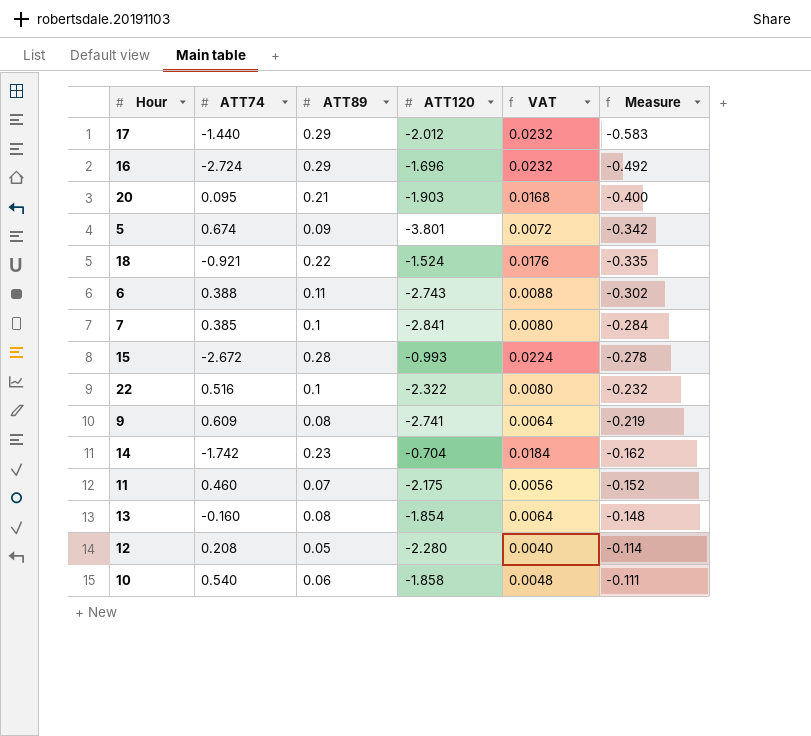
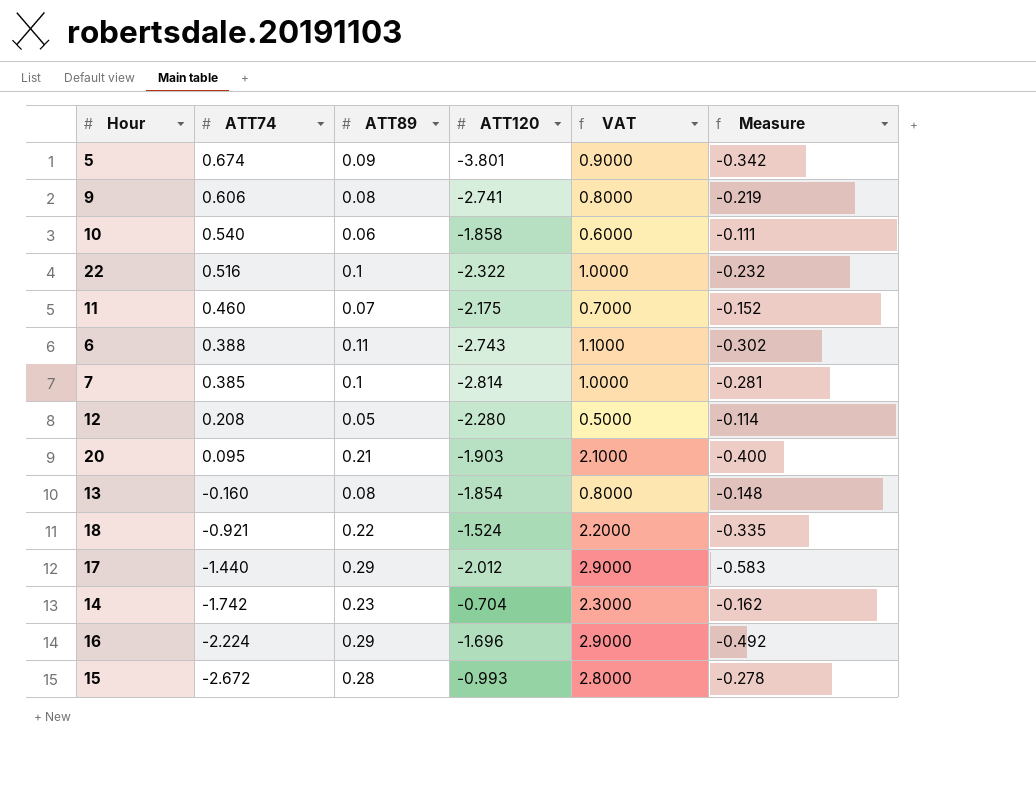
row order: Measure ascending -> ATT74 descending
column VAT | formula: [ATT89] * 0.08 -> [ATT89] * 10
9 | ATT74: 0.609 -> 0.606
7 | ATT120: -2.841 -> -2.814
7 | Measure: -0.284 -> -0.281
16 | ATT74: -2.724 -> -2.224

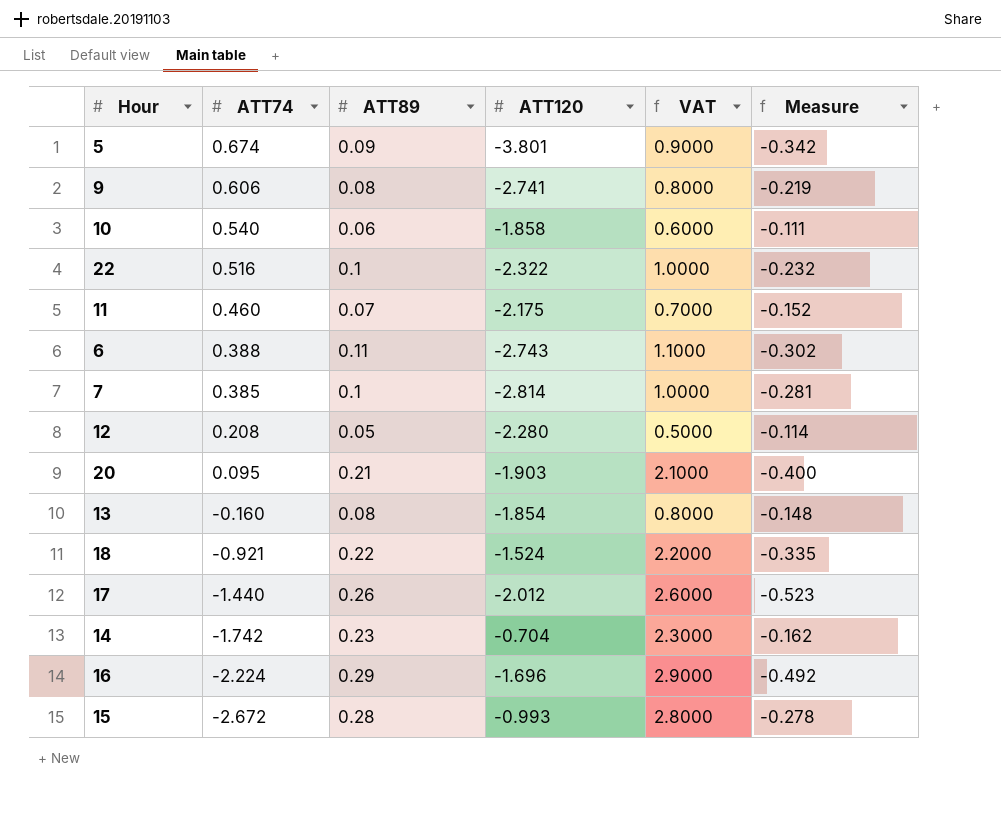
17 | ATT89: 0.29 -> 0.26
17 | VAT: 2.9000 -> 2.6000
17 | Measure: -0.583 -> -0.523

